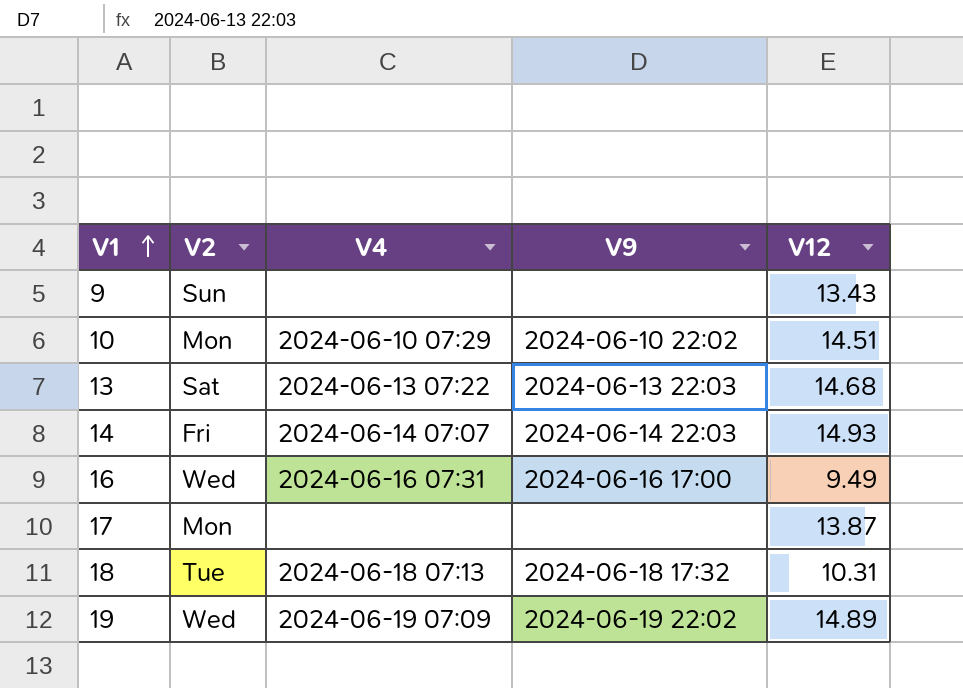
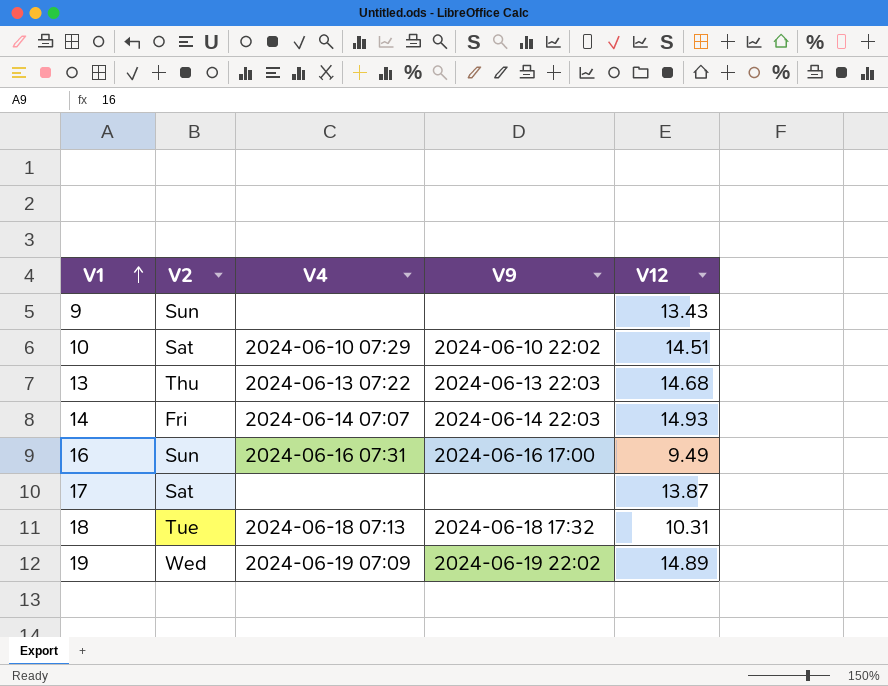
10 | V2: Mon -> Sat
13 | V2: Sat -> Thu
16 | V2: Wed -> Sun
17 | V2: Mon -> Sat

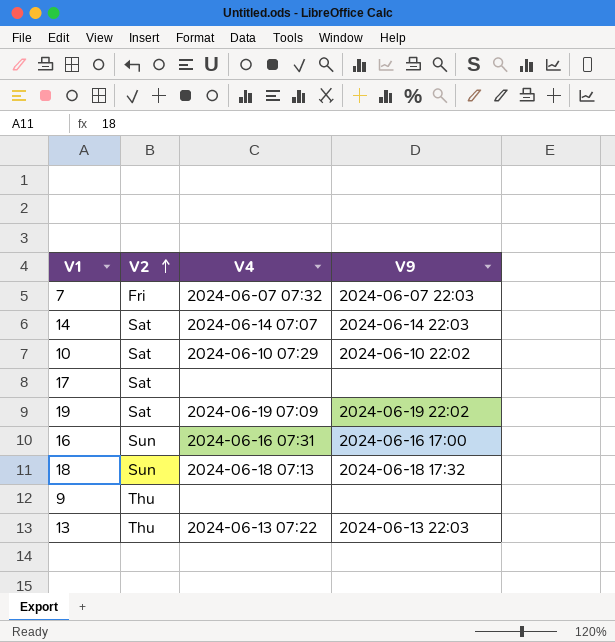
row order: V1 ascending -> V2 ascending
column V12 | position: 5 -> none
row 7: none -> Fri | 2024-06-07 07:32 | 2024-06-07 22:03
14 | V2: Fri -> Sat
19 | V2: Wed -> Sat
18 | V2: Tue -> Sun
9 | V2: Sun -> Thu

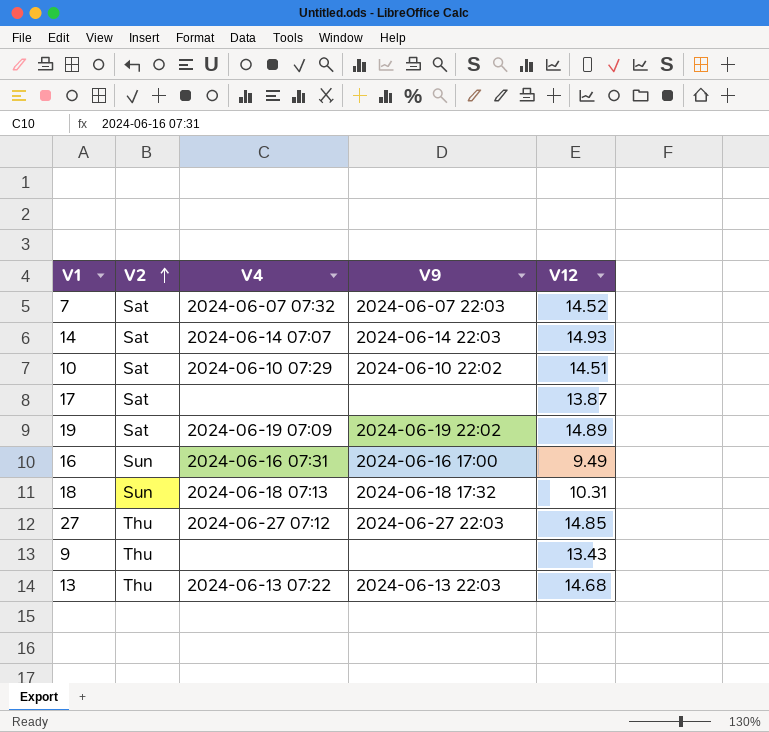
column V12 | position: none -> 5
7 | V2: Fri -> Sat
row 27: none -> Thu | 2024-06-27 07:12 | 2024-06-27 22:03 | 14.85

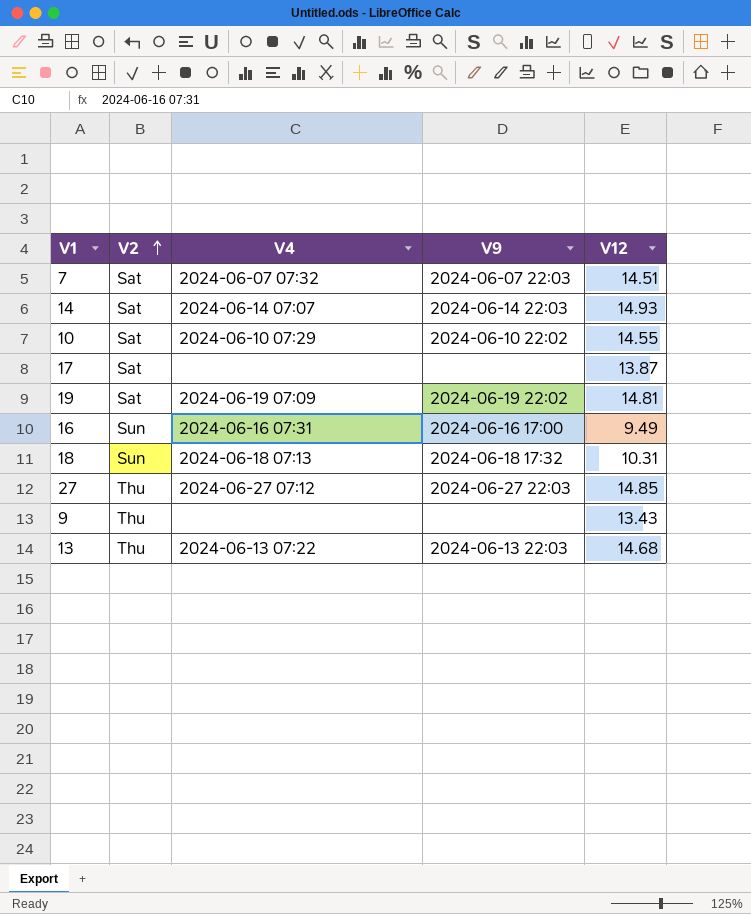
7 | V12: 14.52 -> 14.51
10 | V12: 14.51 -> 14.55
19 | V12: 14.89 -> 14.81

